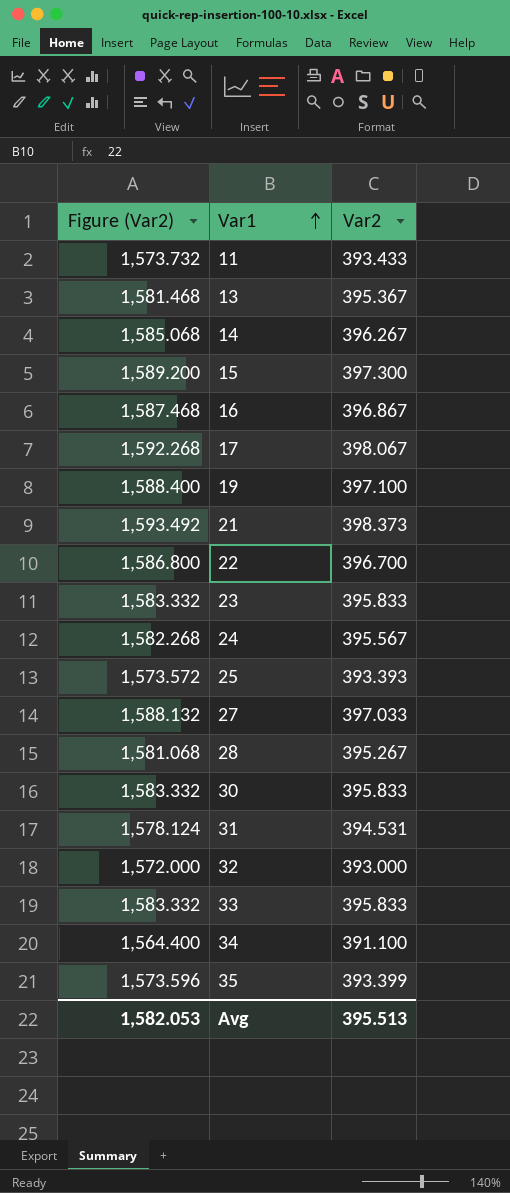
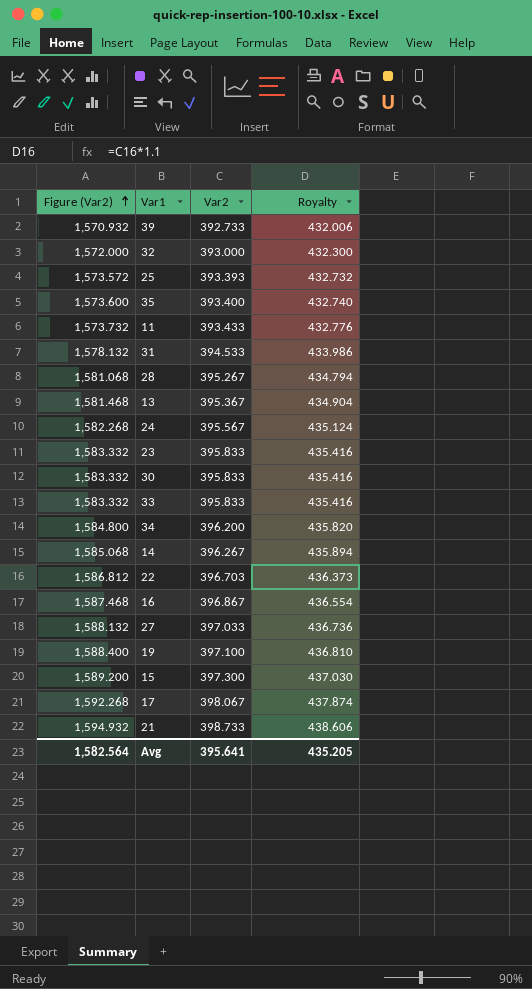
row order: Var1 ascending -> Figure (Var2) ascending
column Royalty | formula: none -> [Var2] * 1.1
row 39: none -> 1,570.932 | 392.733 | 432.006
35 | Figure (Var2): 1,573.596 -> 1,573.600
35 | Var2: 393.399 -> 393.400
31 | Figure (Var2): 1,578.124 -> 1,578.132
31 | Var2: 394.531 -> 394.533
34 | Figure (Var2): 1,564.400 -> 1,584.800
34 | Var2: 391.100 -> 396.200
22 | Figure (Var2): 1,586.800 -> 1,586.812
22 | Var2: 396.700 -> 396.703
21 | Figure (Var2): 1,593.492 -> 1,594.932
21 | Var2: 398.373 -> 398.733
Avg | Figure (Var2): 1,582.053 -> 1,582.564
Avg | Var2: 395.513 -> 395.641

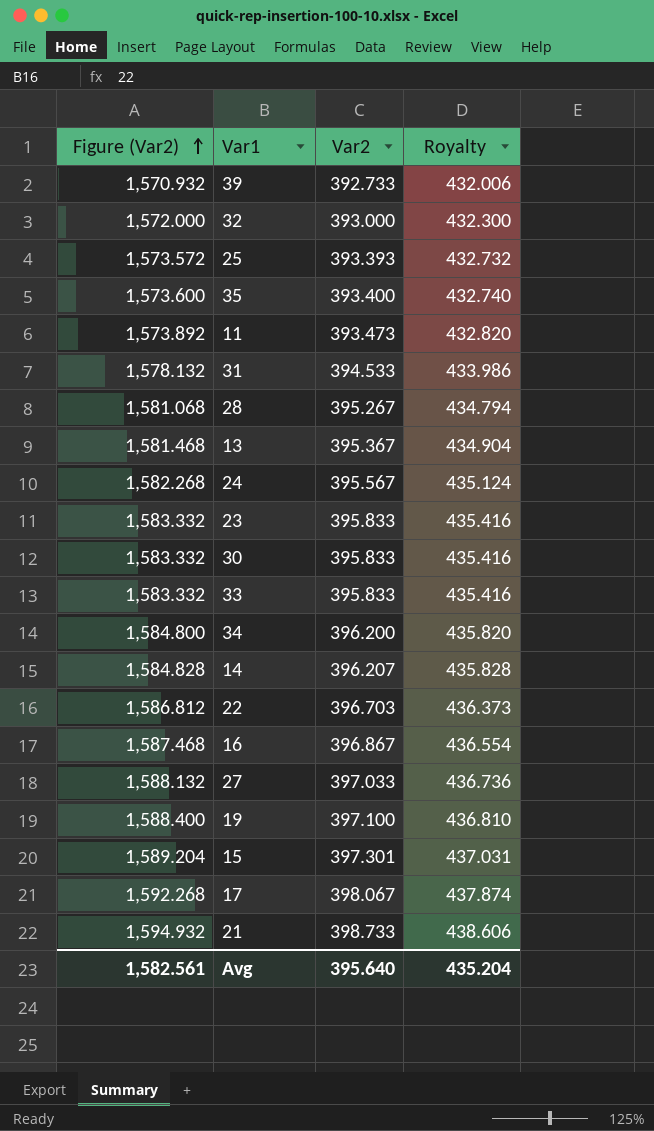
11 | Figure (Var2): 1,573.732 -> 1,573.892
11 | Var2: 393.433 -> 393.473
11 | Royalty: 432.776 -> 432.820
14 | Figure (Var2): 1,585.068 -> 1,584.828
14 | Var2: 396.267 -> 396.207
14 | Royalty: 435.894 -> 435.828
15 | Figure (Var2): 1,589.200 -> 1,589.204
15 | Var2: 397.300 -> 397.301
15 | Royalty: 437.030 -> 437.031
Avg | Figure (Var2): 1,582.564 -> 1,582.561
Avg | Var2: 395.641 -> 395.640
Avg | Royalty: 435.205 -> 435.204

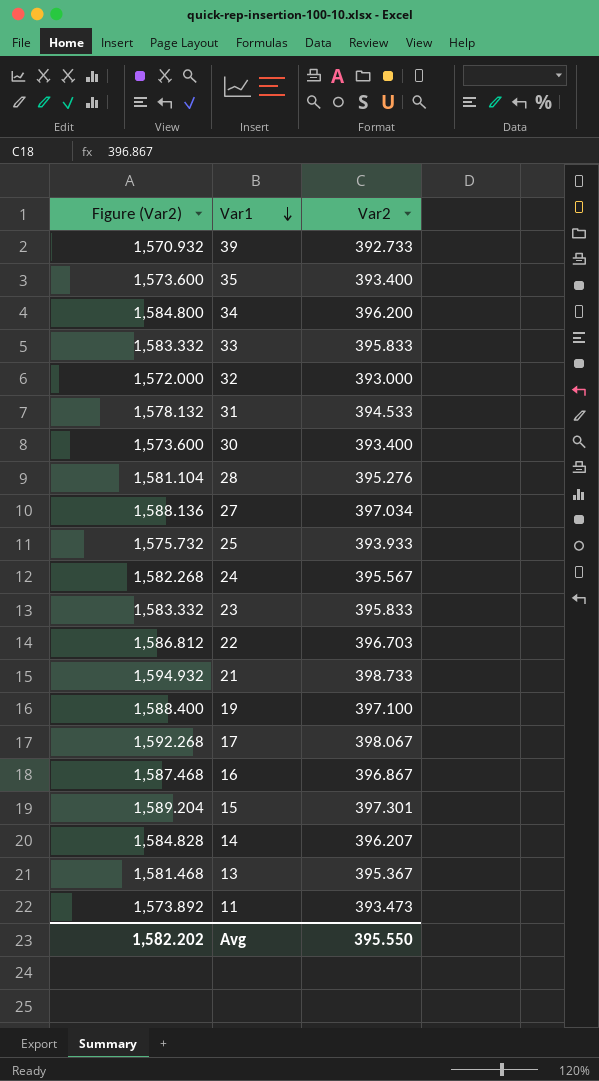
row order: Figure (Var2) ascending -> Var1 descending
column Royalty | formula: [Var2] * 1.1 -> none
30 | Figure (Var2): 1,583.332 -> 1,573.600
30 | Var2: 395.833 -> 393.400
28 | Figure (Var2): 1,581.068 -> 1,581.104
28 | Var2: 395.267 -> 395.276
27 | Figure (Var2): 1,588.132 -> 1,588.136
27 | Var2: 397.033 -> 397.034
25 | Figure (Var2): 1,573.572 -> 1,575.732
25 | Var2: 393.393 -> 393.933
Avg | Figure (Var2): 1,582.561 -> 1,582.202
Avg | Var2: 395.640 -> 395.550

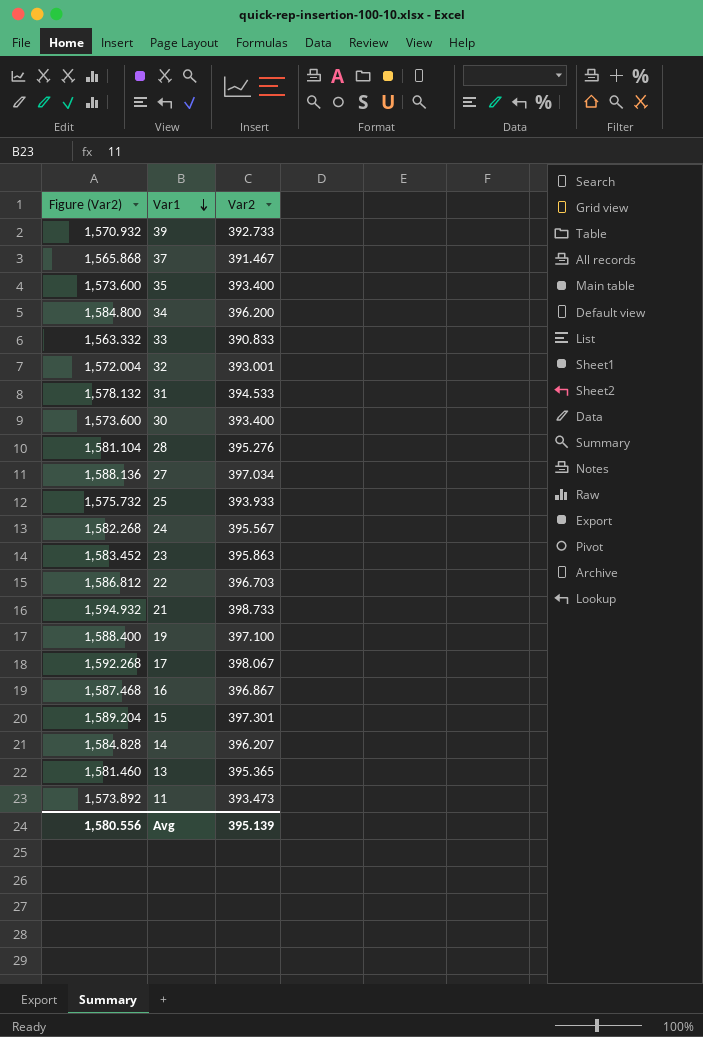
row 37: none -> 1,565.868 | 391.467
33 | Figure (Var2): 1,583.332 -> 1,563.332
33 | Var2: 395.833 -> 390.833
32 | Figure (Var2): 1,572.000 -> 1,572.004
32 | Var2: 393.000 -> 393.001
23 | Figure (Var2): 1,583.332 -> 1,583.452
23 | Var2: 395.833 -> 395.863
13 | Figure (Var2): 1,581.468 -> 1,581.460
13 | Var2: 395.367 -> 395.365
Avg | Figure (Var2): 1,582.202 -> 1,580.556
Avg | Var2: 395.550 -> 395.139

